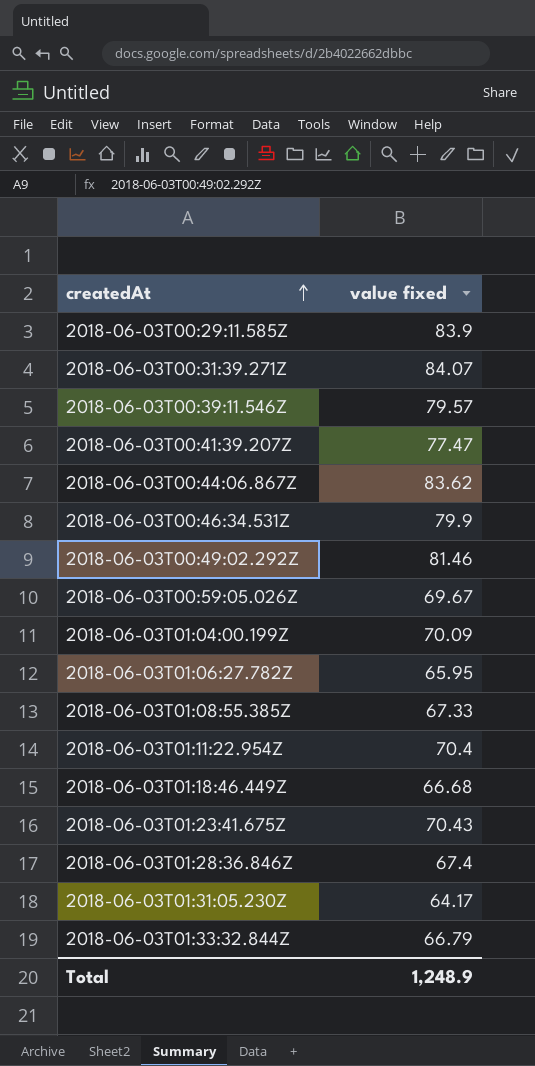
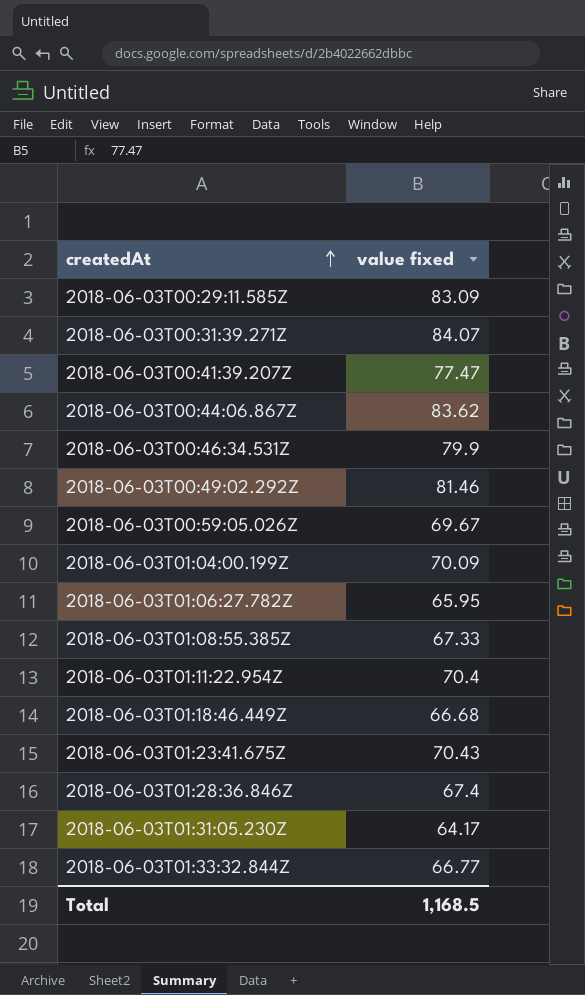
row 2018-06-03T00:39:11.546Z: 79.57 -> none
2018-06-03T00:29:11.585Z | value fixed: 83.9 -> 83.09
2018-06-03T01:33:32.844Z | value fixed: 66.79 -> 66.77
Total | value fixed: 1,248.9 -> 1,168.5

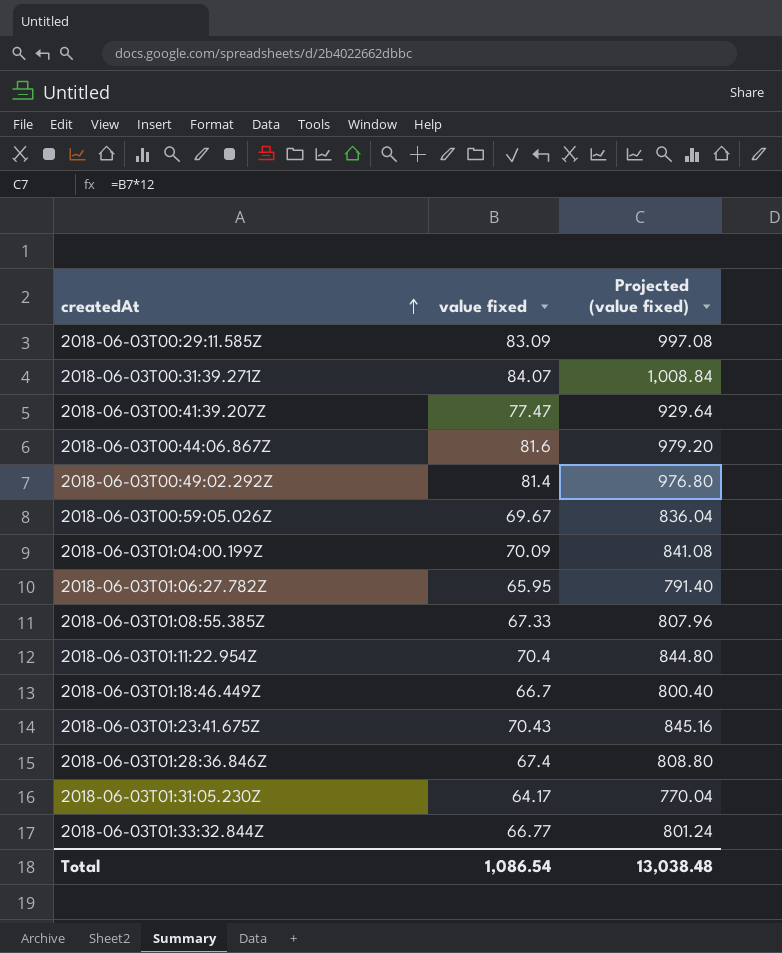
column Projected (value fixed) | formula: none -> [value fixed] * 12
row 2018-06-03T00:46:34.531Z: 79.9 -> none
2018-06-03T00:44:06.867Z | value fixed: 83.62 -> 81.6
2018-06-03T00:49:02.292Z | value fixed: 81.46 -> 81.4
2018-06-03T01:18:46.449Z | value fixed: 66.68 -> 66.7
Total | value fixed: 1,168.5 -> 1,086.54

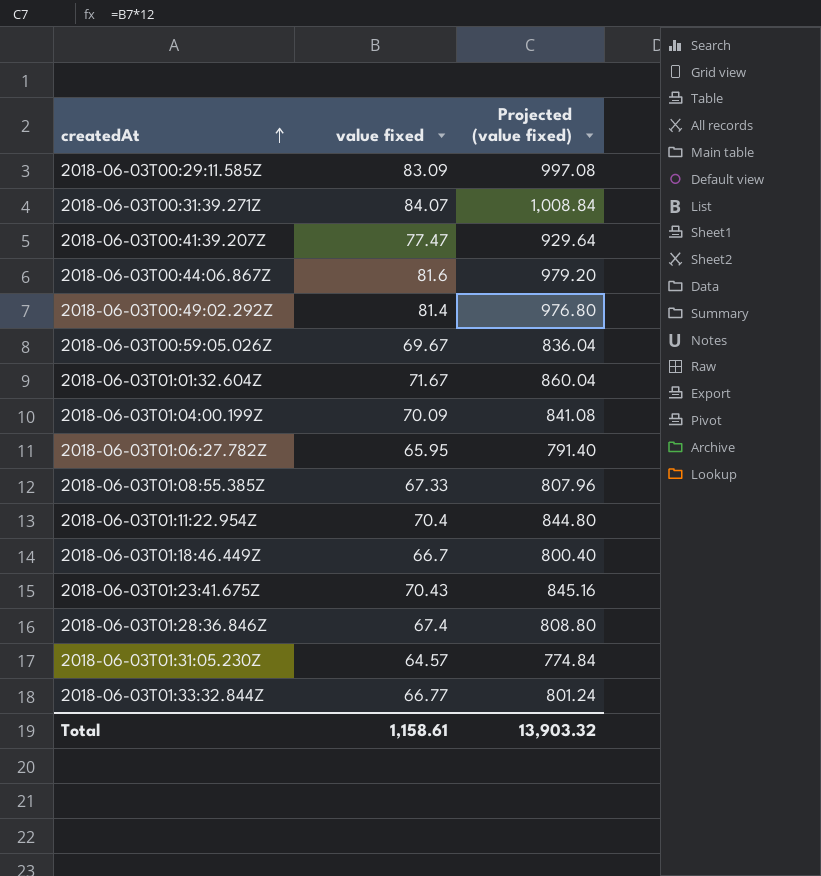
row 2018-06-03T01:01:32.604Z: none -> 71.67 | 860.04
2018-06-03T01:31:05.230Z | value fixed: 64.17 -> 64.57
2018-06-03T01:31:05.230Z | Projected (value fixed): 770.04 -> 774.84
Total | value fixed: 1,086.54 -> 1,158.61
Total | Projected (value fixed): 13,038.48 -> 13,903.32

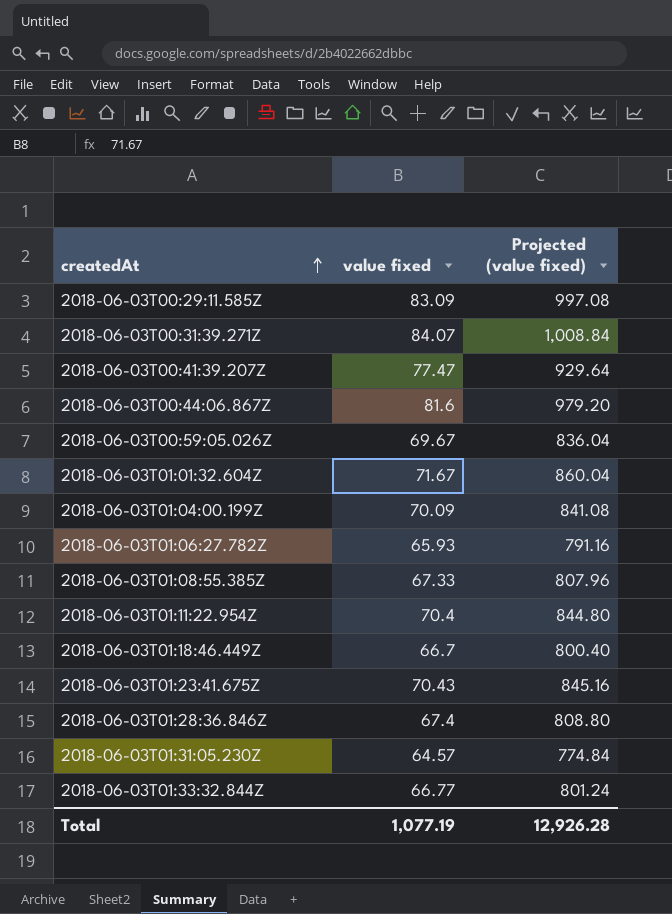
row 2018-06-03T00:49:02.292Z: 81.4 | 976.80 -> none
2018-06-03T01:06:27.782Z | value fixed: 65.95 -> 65.93
2018-06-03T01:06:27.782Z | Projected (value fixed): 791.40 -> 791.16
Total | value fixed: 1,158.61 -> 1,077.19
Total | Projected (value fixed): 13,903.32 -> 12,926.28

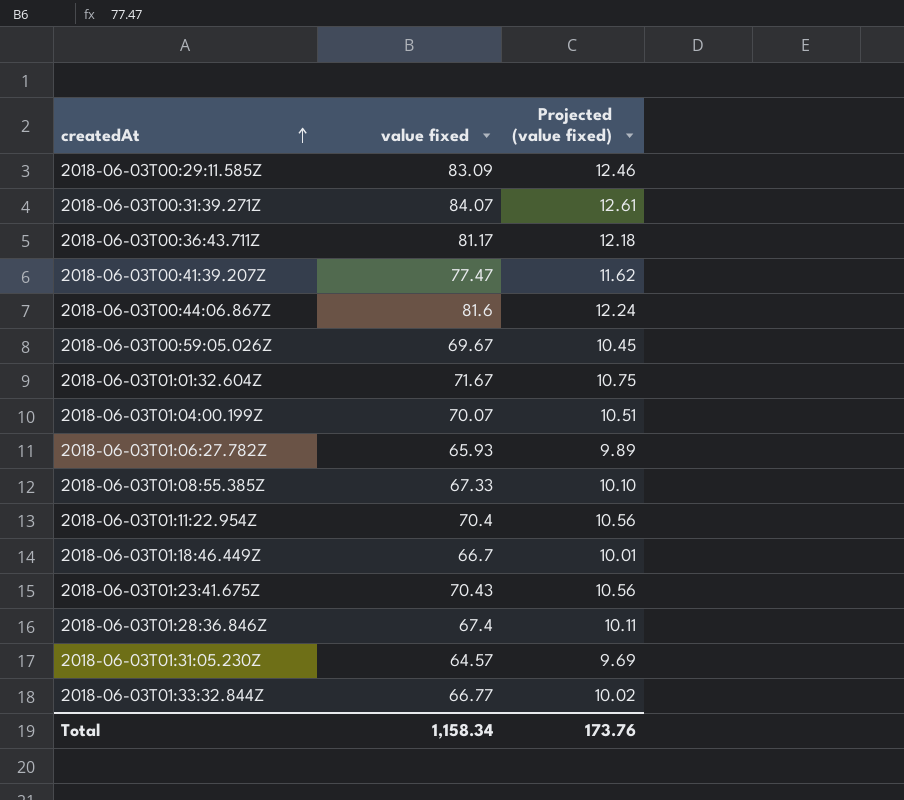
column Projected (value fixed) | formula: [value fixed] * 12 -> [value fixed] * 0.15
row 2018-06-03T00:36:43.711Z: none -> 81.17 | 12.18
2018-06-03T01:04:00.199Z | value fixed: 70.09 -> 70.07
Total | value fixed: 1,077.19 -> 1,158.34
Total | Projected (value fixed): 12,926.28 -> 173.76

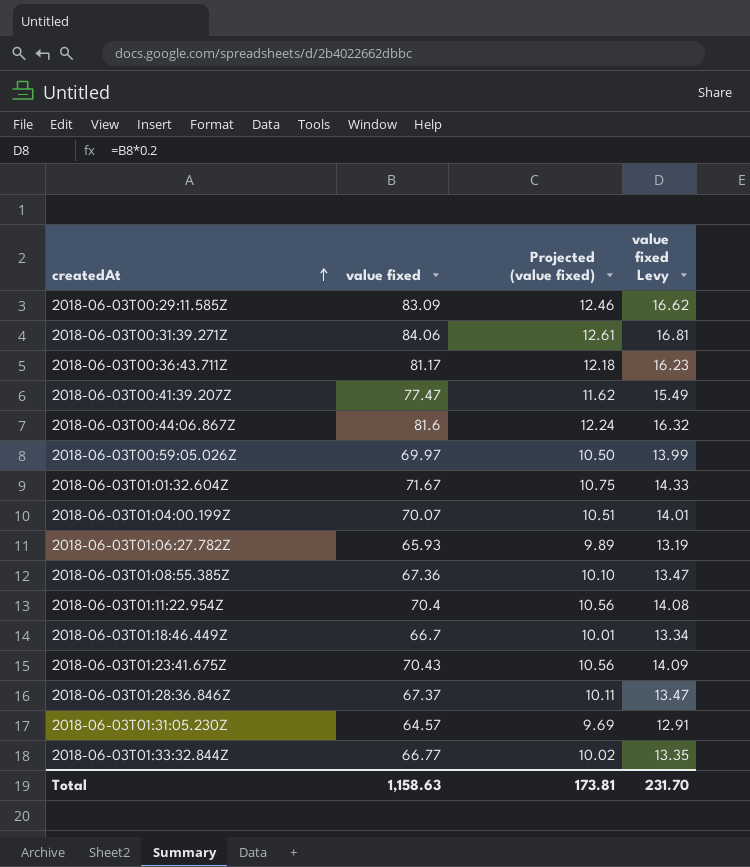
column value fixed Levy | formula: none -> [value fixed] * 0.2
2018-06-03T00:31:39.271Z | value fixed: 84.07 -> 84.06
2018-06-03T00:59:05.026Z | value fixed: 69.67 -> 69.97
2018-06-03T00:59:05.026Z | Projected (value fixed): 10.45 -> 10.50
2018-06-03T01:08:55.385Z | value fixed: 67.33 -> 67.36
2018-06-03T01:28:36.846Z | value fixed: 67.4 -> 67.37
Total | value fixed: 1,158.34 -> 1,158.63
Total | Projected (value fixed): 173.76 -> 173.81

